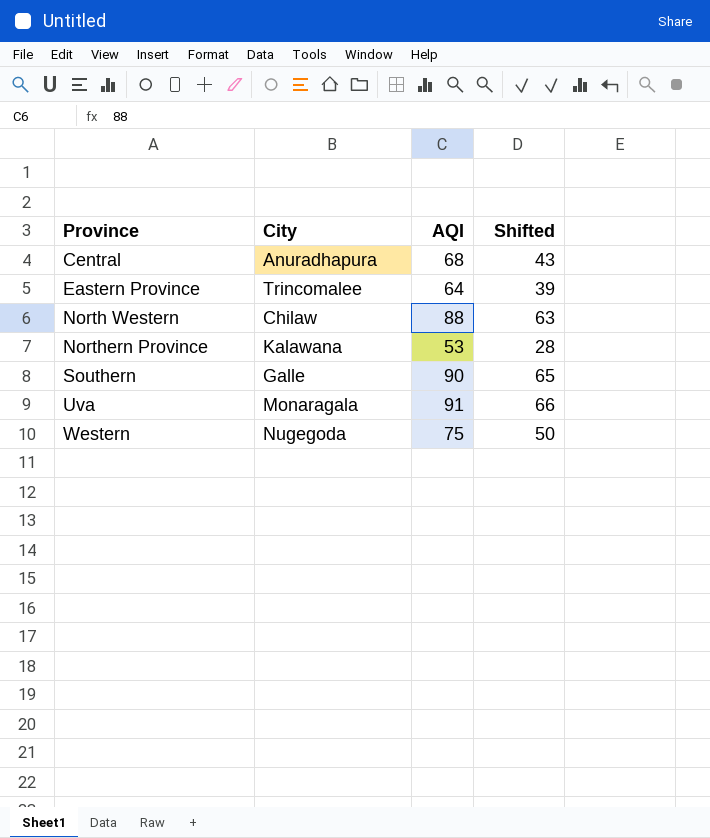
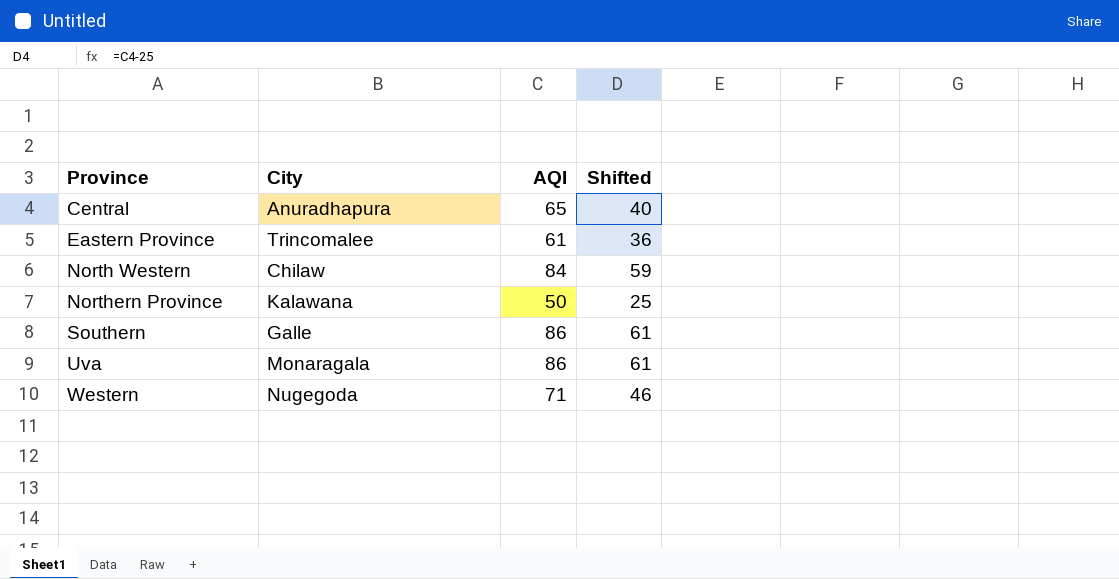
Central | AQI: 68 -> 65
Central | Shifted: 43 -> 40
Eastern Province | AQI: 64 -> 61
Eastern Province | Shifted: 39 -> 36
North Western | AQI: 88 -> 84
North Western | Shifted: 63 -> 59
Northern Province | AQI: 53 -> 50
Northern Province | Shifted: 28 -> 25
Southern | AQI: 90 -> 86
Southern | Shifted: 65 -> 61
Uva | AQI: 91 -> 86
Uva | Shifted: 66 -> 61
Western | AQI: 75 -> 71
Western | Shifted: 50 -> 46

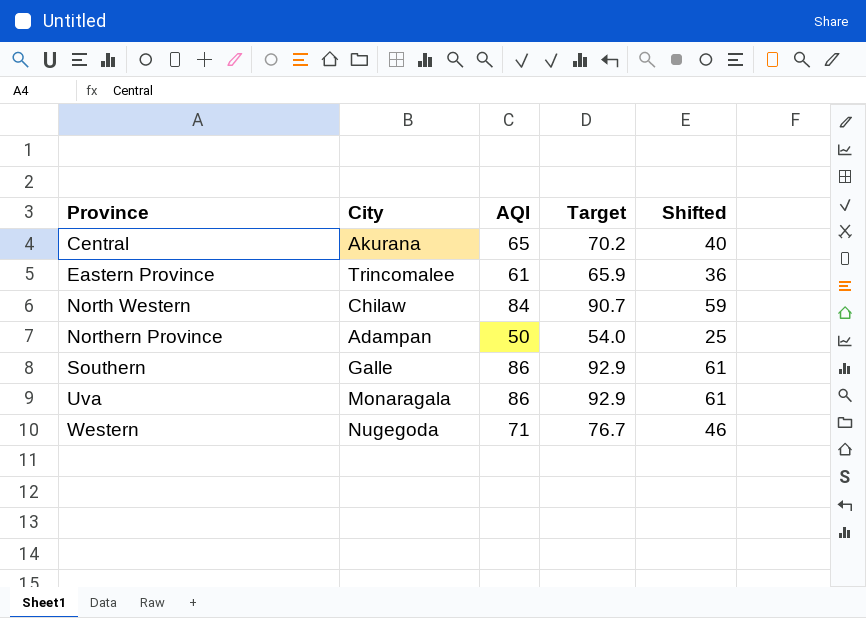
column Target | formula: none -> [AQI] * 1.08
Central | City: Anuradhapura -> Akurana
Northern Province | City: Kalawana -> Adampan

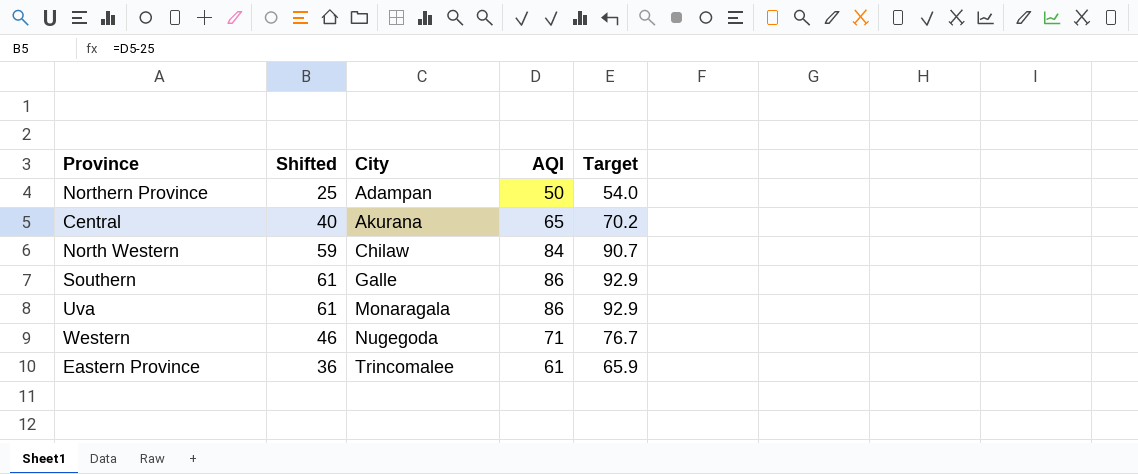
row order: Province ascending -> City ascending
column Shifted | position: 5 -> 2

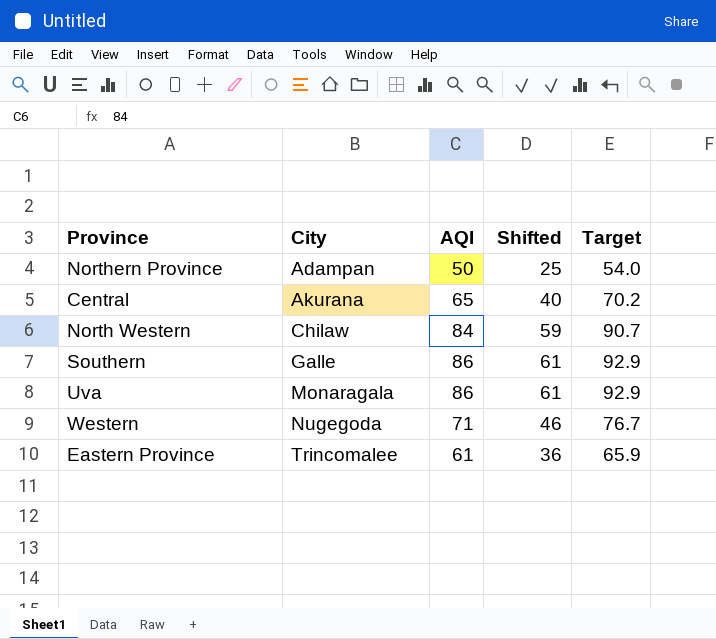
column Shifted | position: 2 -> 4

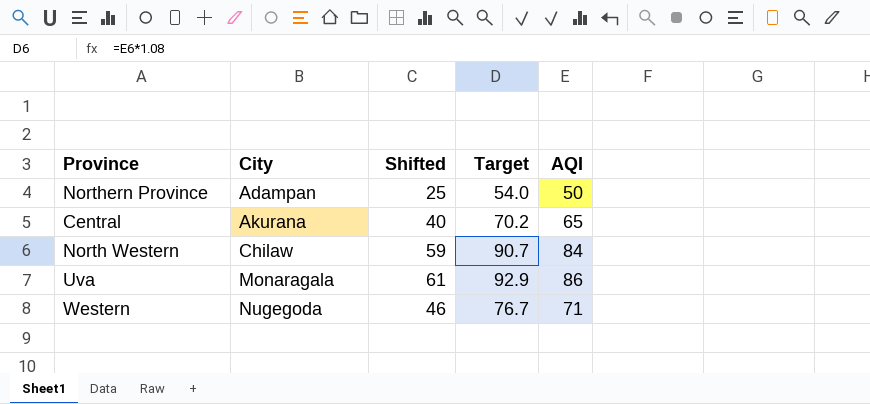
column AQI | position: 3 -> 5
row Southern: Galle | 86 | 61 | 92.9 -> none
row Eastern Province: Trincomalee | 61 | 36 | 65.9 -> none

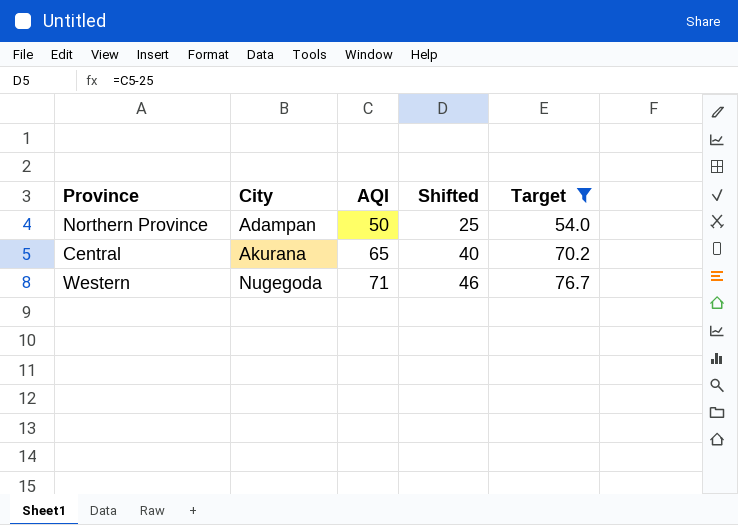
filter: none -> Target <= 76.7
column AQI | position: 5 -> 3

